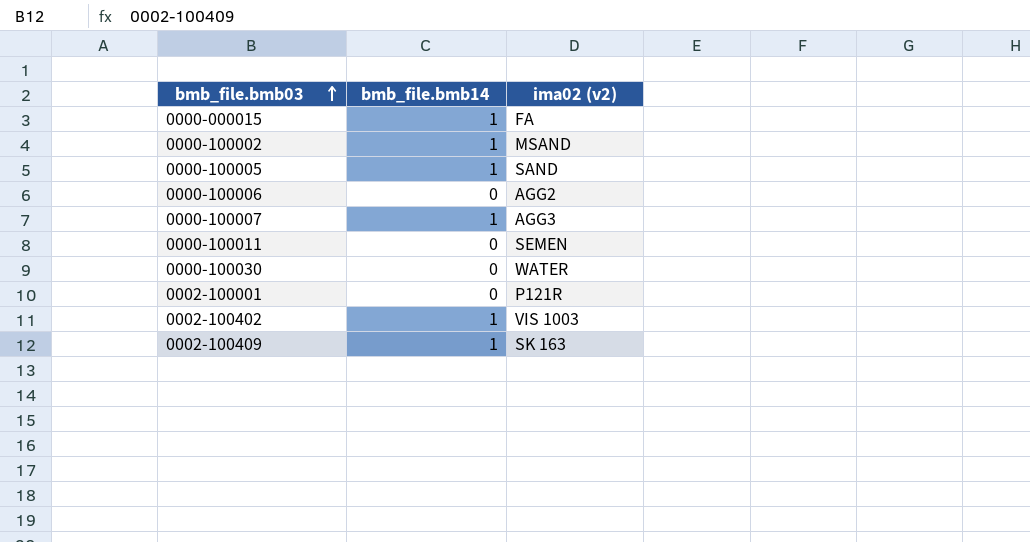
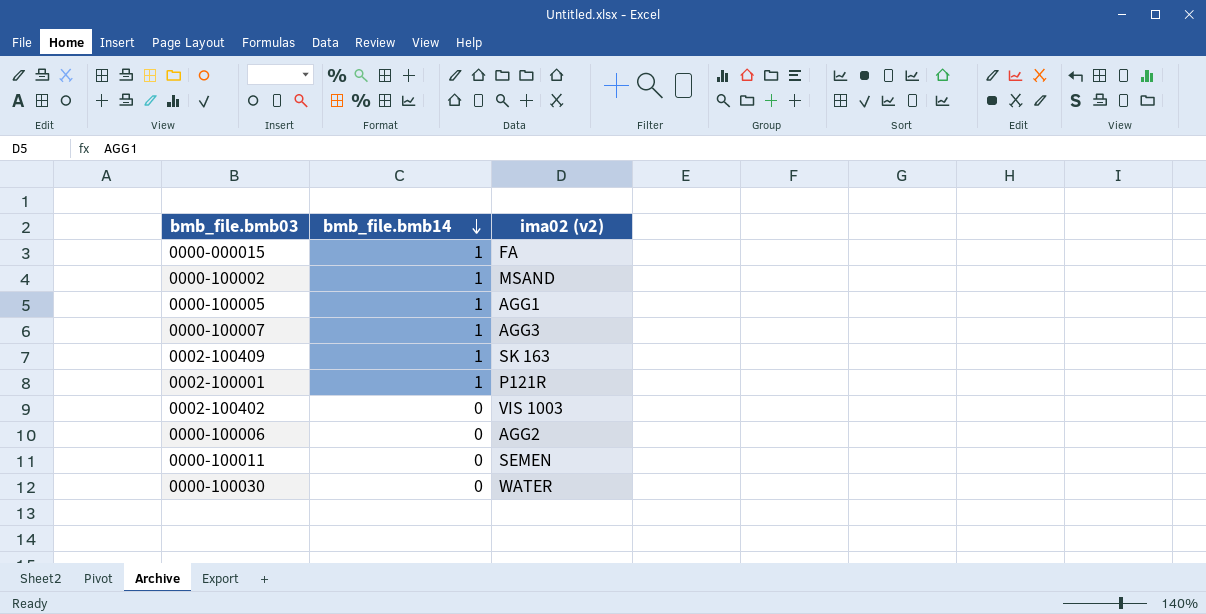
row order: bmb_file.bmb03 ascending -> bmb_file.bmb14 descending
0000-100005 | ima02 (v2): SAND -> AGG1
0002-100001 | bmb_file.bmb14: 0 -> 1
0002-100402 | bmb_file.bmb14: 1 -> 0

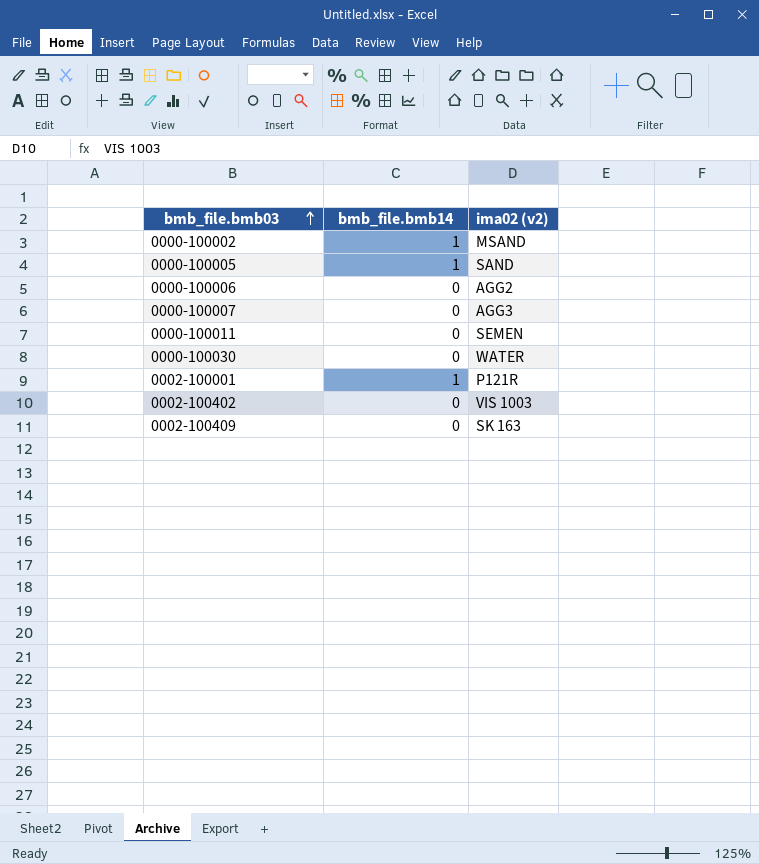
row order: bmb_file.bmb14 descending -> bmb_file.bmb03 ascending
row 0000-000015: 1 | FA -> none
0000-100005 | ima02 (v2): AGG1 -> SAND
0000-100007 | bmb_file.bmb14: 1 -> 0
0002-100409 | bmb_file.bmb14: 1 -> 0

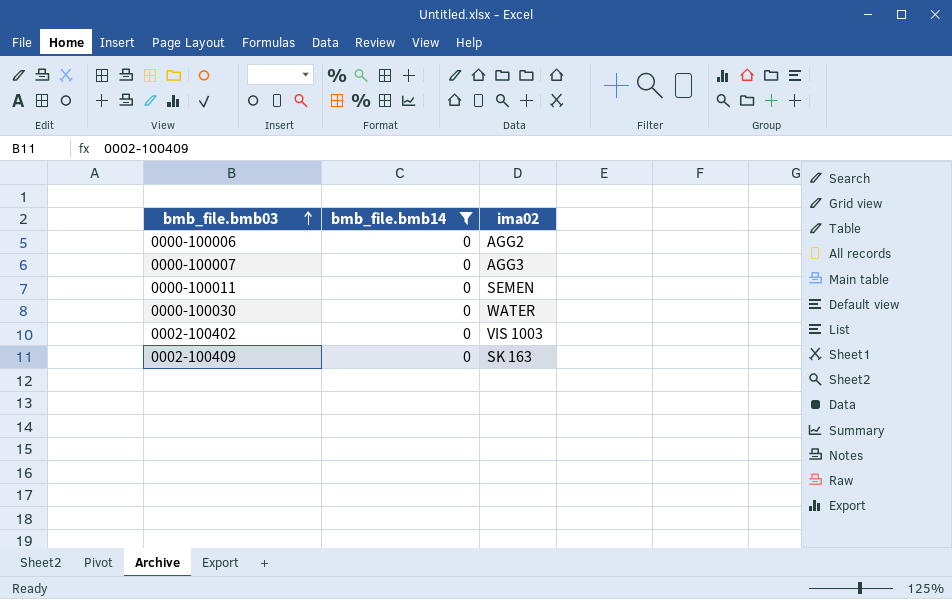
filter: none -> bmb_file.bmb14 = 0
column name: ima02 (v2) -> ima02

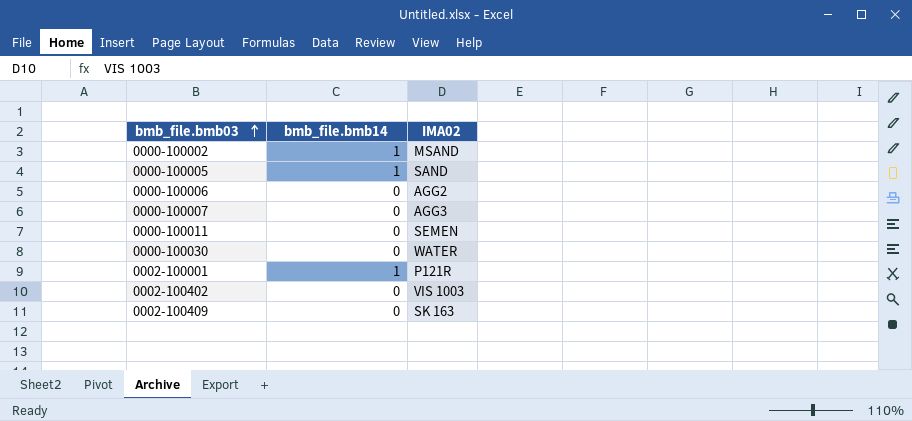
filter: bmb_file.bmb14 = 0 -> none
column name: ima02 -> IMA02

